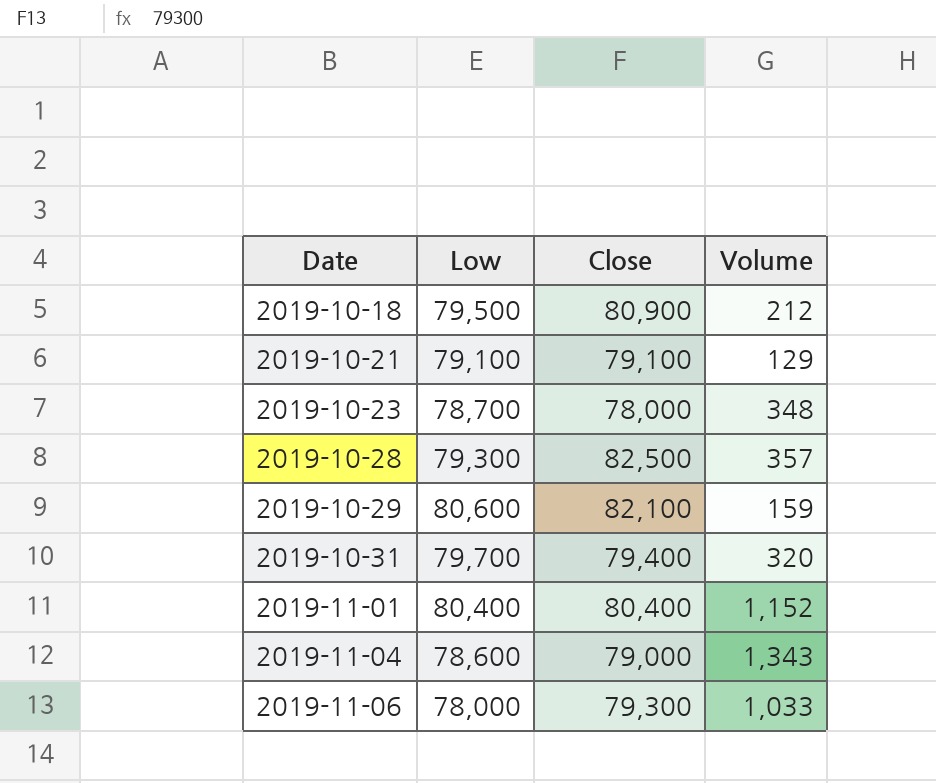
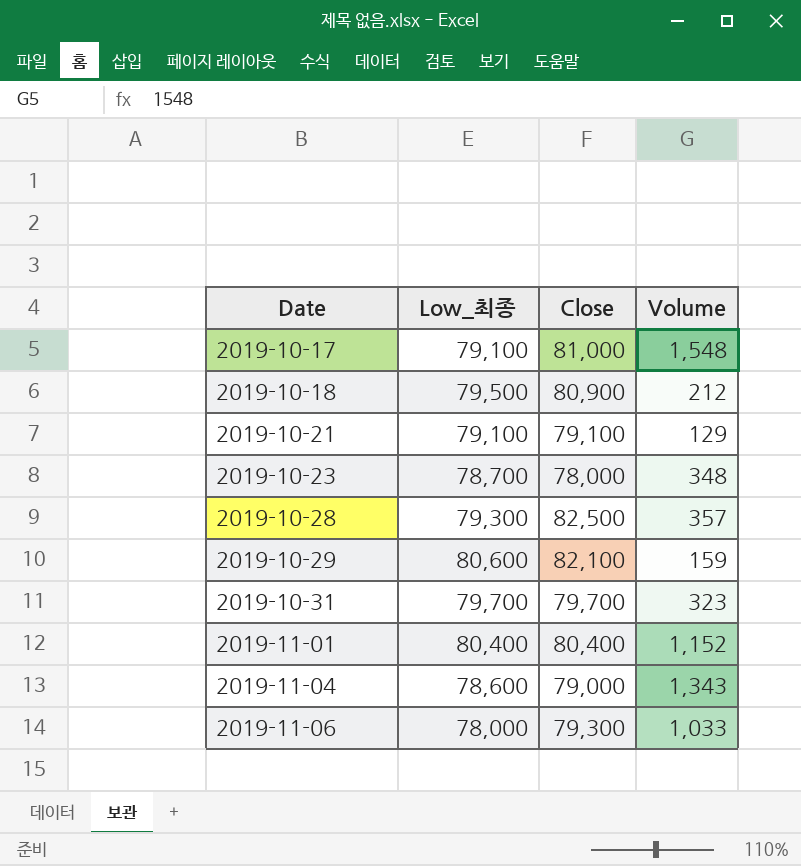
column name: Low -> Low_최종
row 2019-10-17: none -> 79,100 | 81,000 | 1,548
2019-10-31 | Close: 79,400 -> 79,700
2019-10-31 | Volume: 320 -> 323

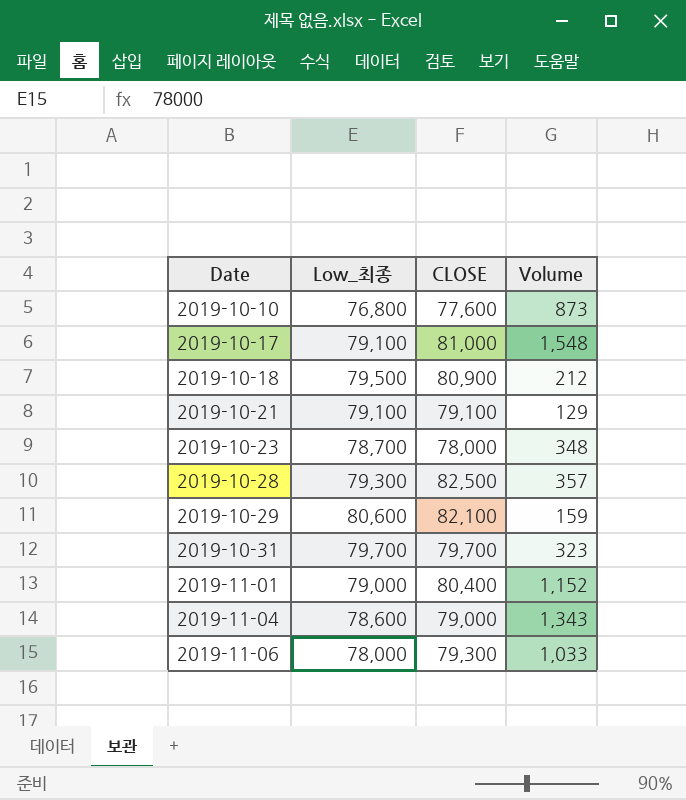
column name: Close -> CLOSE
row 2019-10-10: none -> 76,800 | 77,600 | 873
2019-11-01 | Low_최종: 80,400 -> 79,000

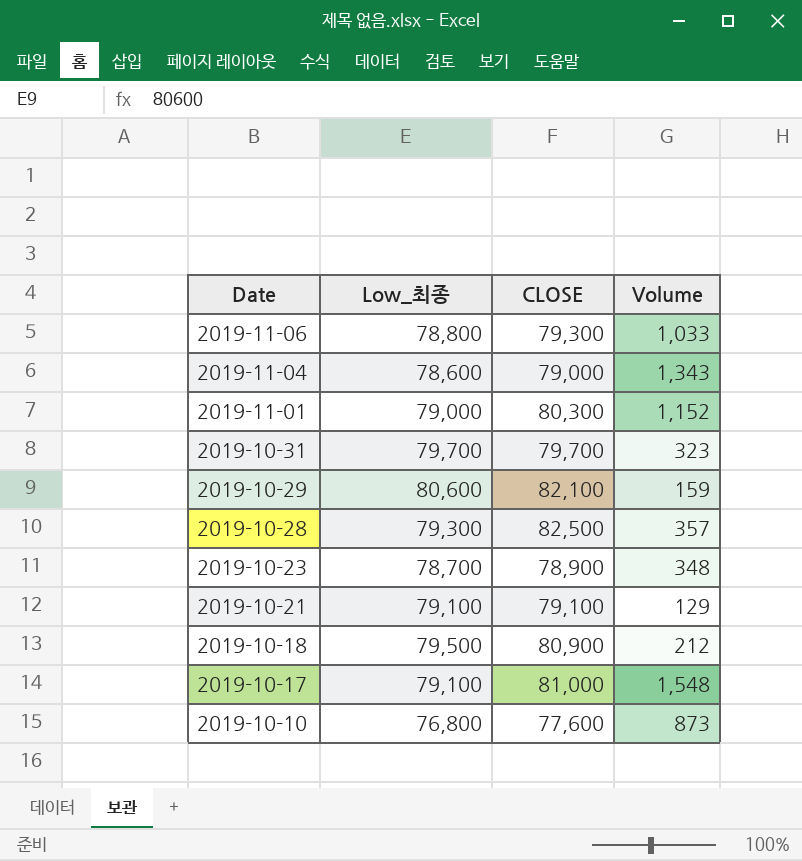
row order: Date ascending -> Date descending
2019-11-06 | Low_최종: 78,000 -> 78,800
2019-11-01 | CLOSE: 80,400 -> 80,300
2019-10-23 | CLOSE: 78,000 -> 78,900

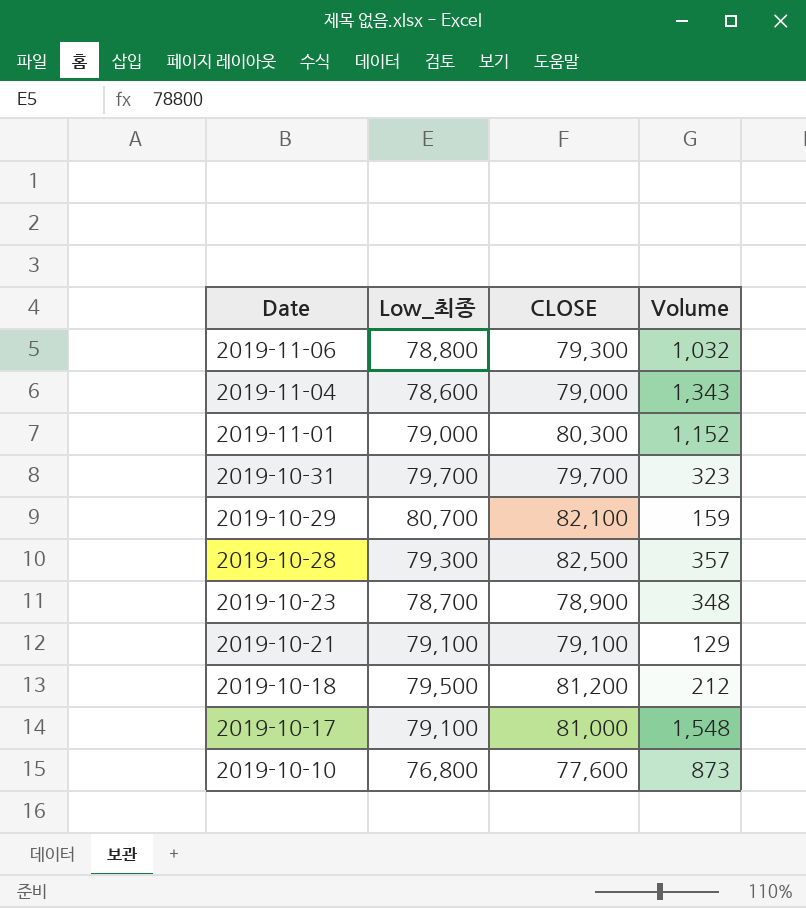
2019-11-06 | Volume: 1,033 -> 1,032
2019-10-29 | Low_최종: 80,600 -> 80,700
2019-10-18 | CLOSE: 80,900 -> 81,200

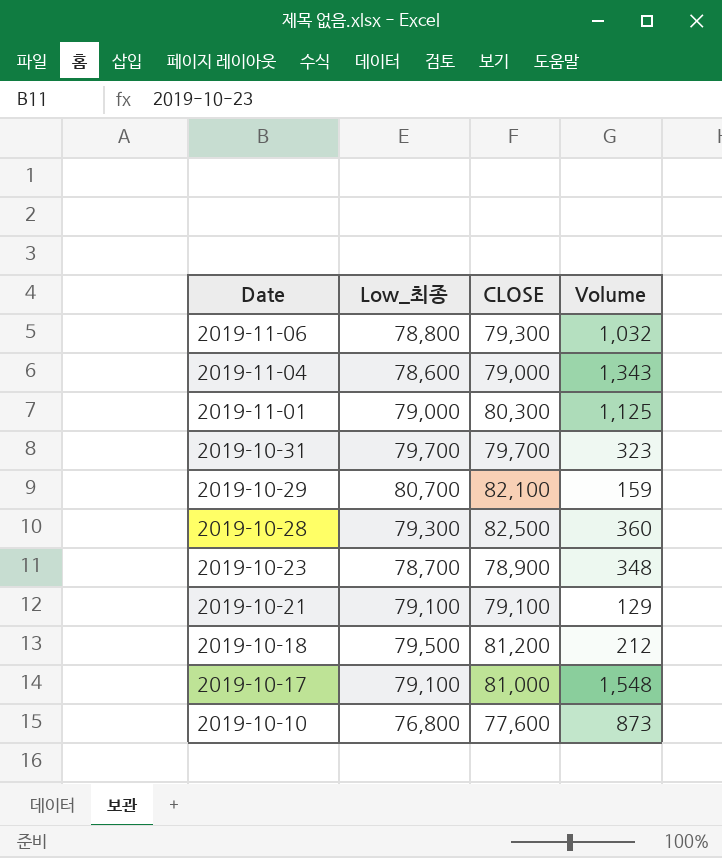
2019-11-01 | Volume: 1,152 -> 1,125
2019-10-28 | Volume: 357 -> 360

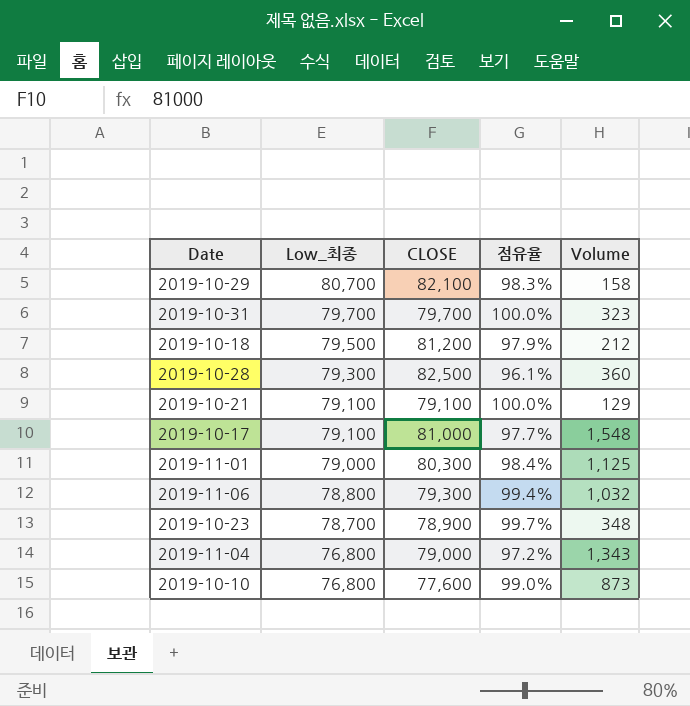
row order: Date descending -> Low_최종 descending
column 점유율 | formula: none -> [Low_최종] / [CLOSE]
2019-10-29 | Volume: 159 -> 158
2019-11-04 | Low_최종: 78,600 -> 76,800

